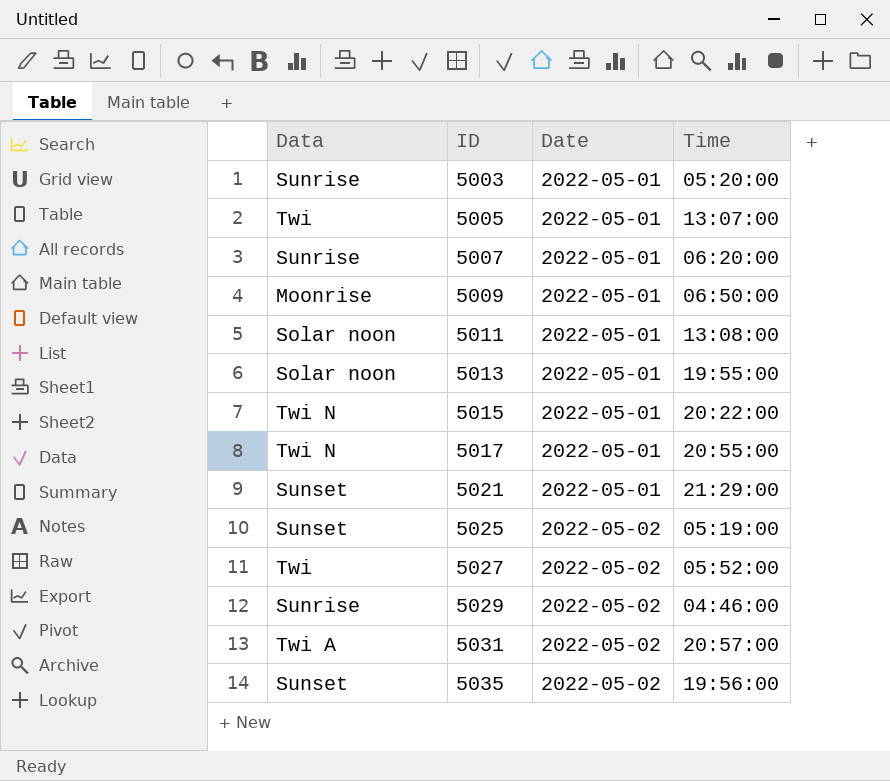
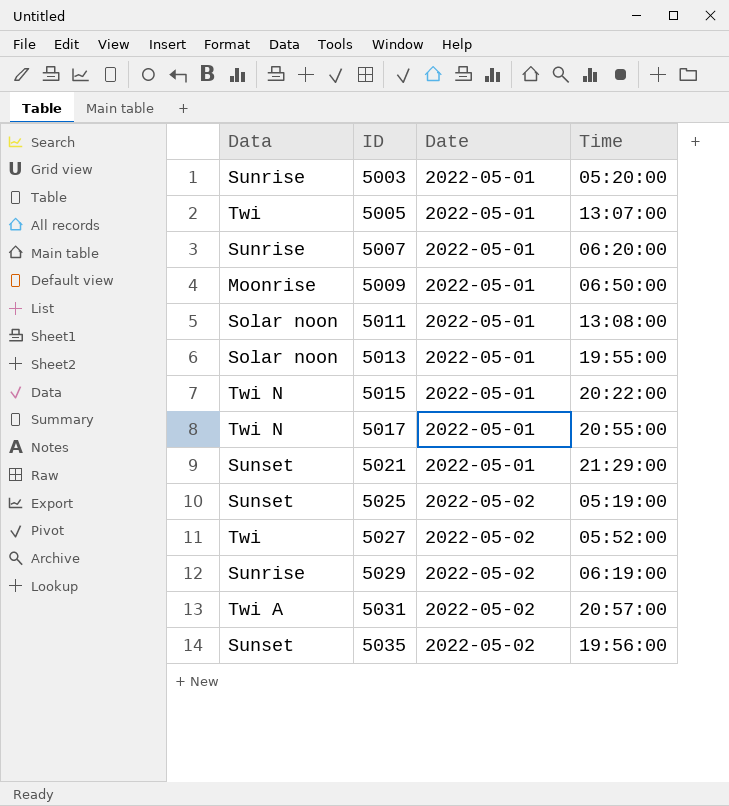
5029 | Time: 04:46:00 -> 06:19:00

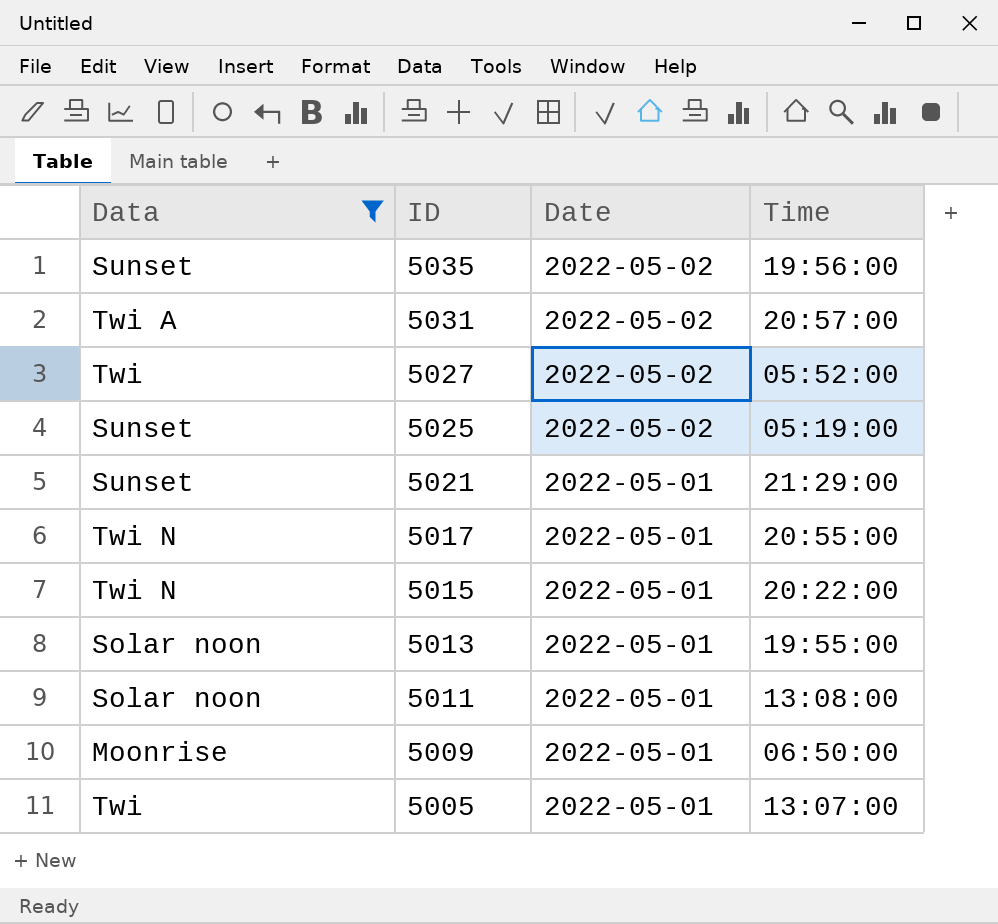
filter: none -> Data != Sunrise
row order: ID ascending -> ID descending

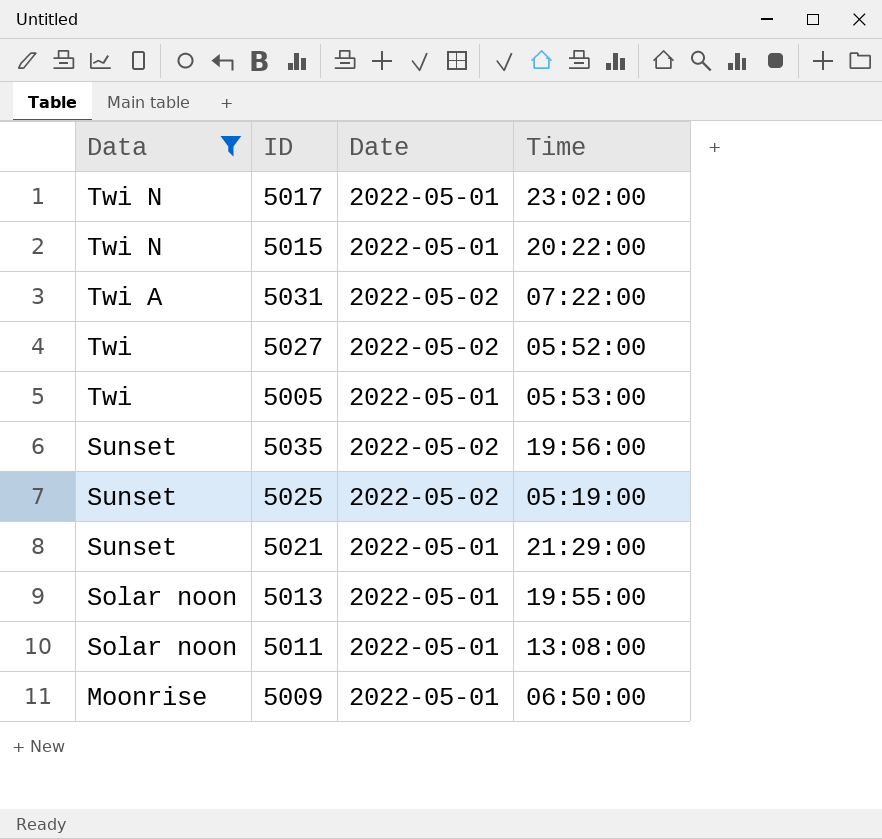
row order: ID descending -> Data descending
5017 | Time: 20:55:00 -> 23:02:00
5031 | Time: 20:57:00 -> 07:22:00
5005 | Time: 13:07:00 -> 05:53:00

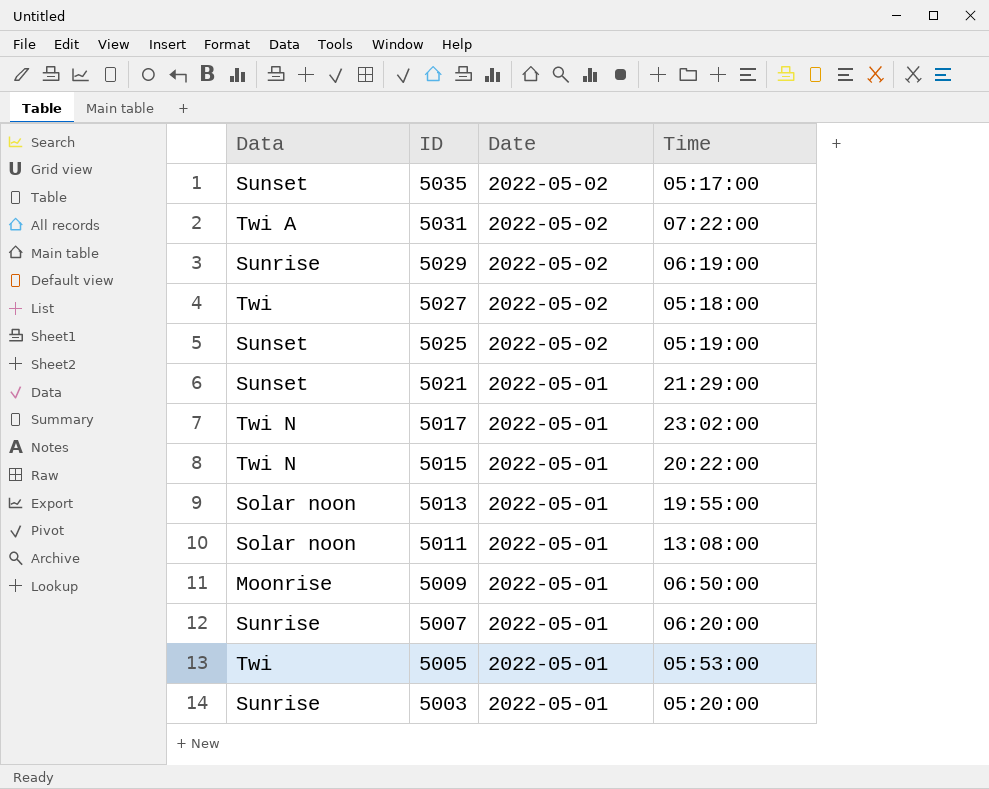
filter: Data != Sunrise -> none
row order: Data descending -> ID descending
5035 | Time: 19:56:00 -> 05:17:00
5027 | Time: 05:52:00 -> 05:18:00

